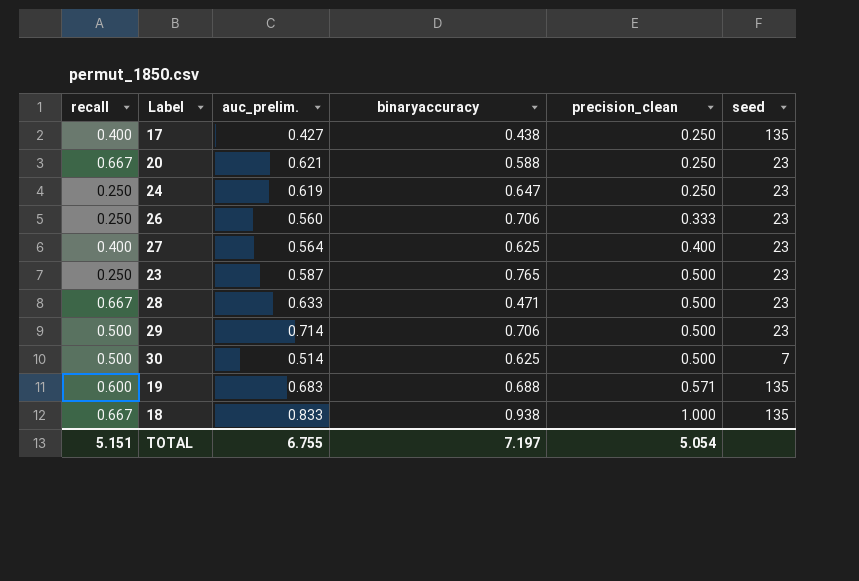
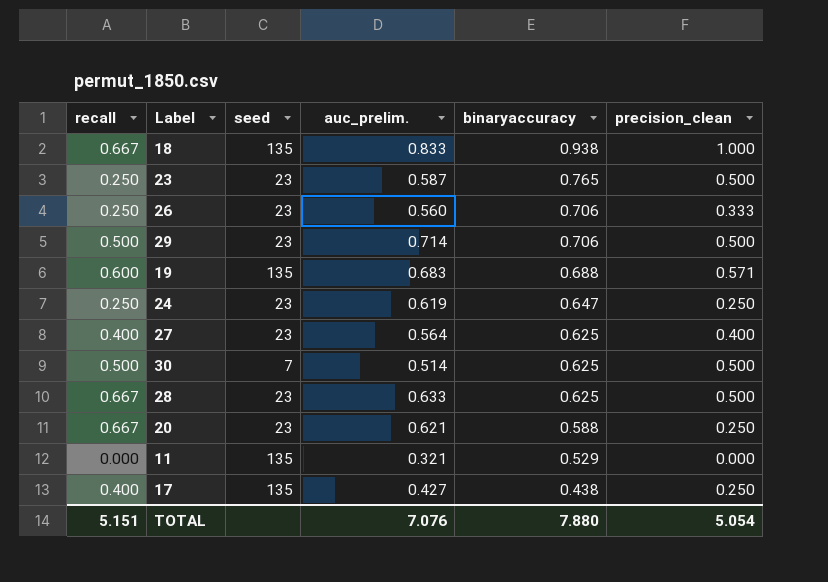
row order: precision_clean ascending -> binaryaccuracy descending
column seed | position: 6 -> 3
28 | binaryaccuracy: 0.471 -> 0.625
row 11: none -> 0.000 | 135 | 0.321 | 0.529 | 0.000
TOTAL | auc_prelim.: 6.755 -> 7.076
TOTAL | binaryaccuracy: 7.197 -> 7.880

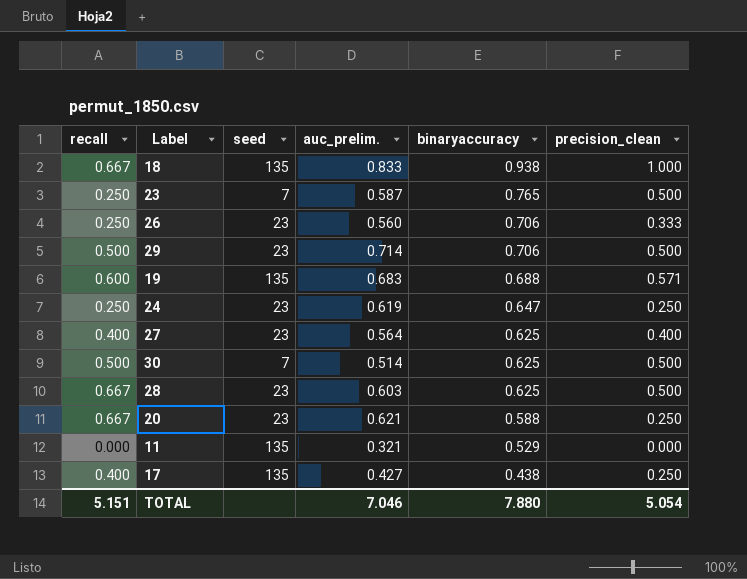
23 | seed: 23 -> 7
28 | auc_prelim.: 0.633 -> 0.603
TOTAL | auc_prelim.: 7.076 -> 7.046

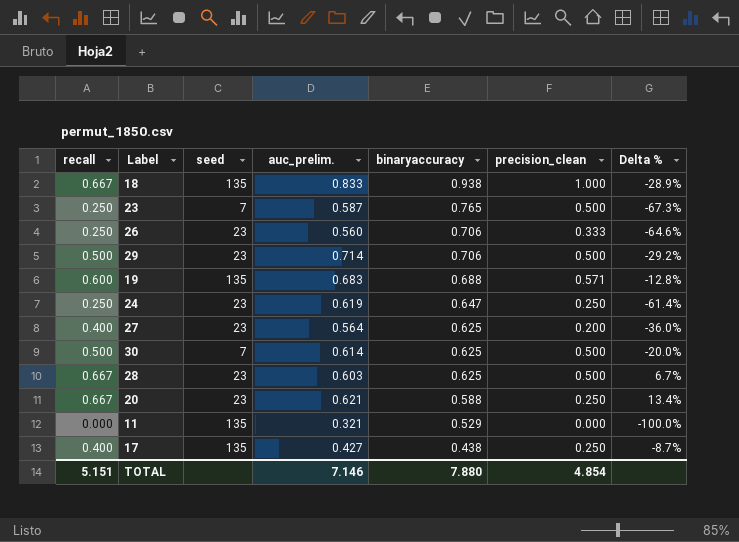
column Delta % | formula: none -> ([recall] - [binaryaccuracy]) / [binaryaccuracy]
27 | precision_clean: 0.400 -> 0.200
30 | auc_prelim.: 0.514 -> 0.614
TOTAL | auc_prelim.: 7.046 -> 7.146
TOTAL | precision_clean: 5.054 -> 4.854

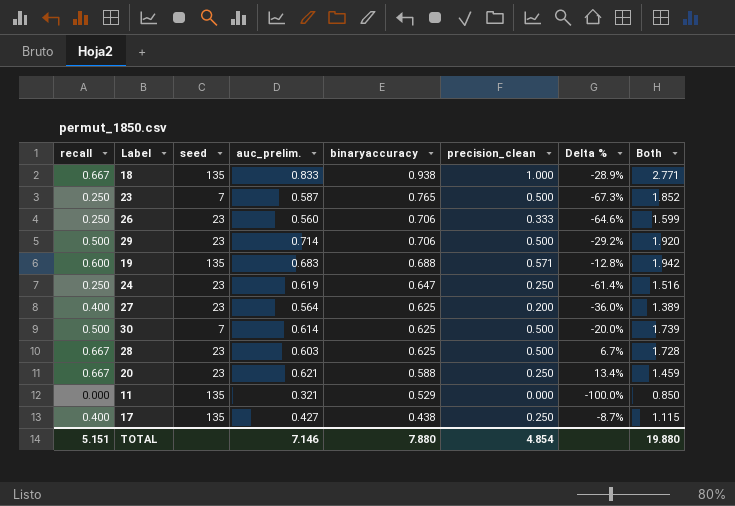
column Both | formula: none -> [auc_prelim.] + [binaryaccuracy] + [precision_clean]

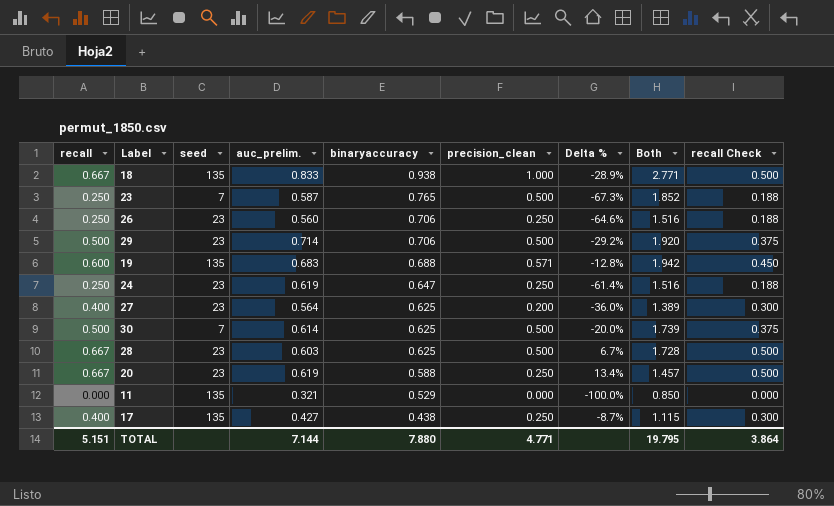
column recall Check | formula: none -> [recall] * 0.75
26 | precision_clean: 0.333 -> 0.250
26 | Both: 1.599 -> 1.516
20 | auc_prelim.: 0.621 -> 0.619
20 | Both: 1.459 -> 1.457
TOTAL | auc_prelim.: 7.146 -> 7.144
TOTAL | precision_clean: 4.854 -> 4.771
TOTAL | Both: 19.880 -> 19.795

